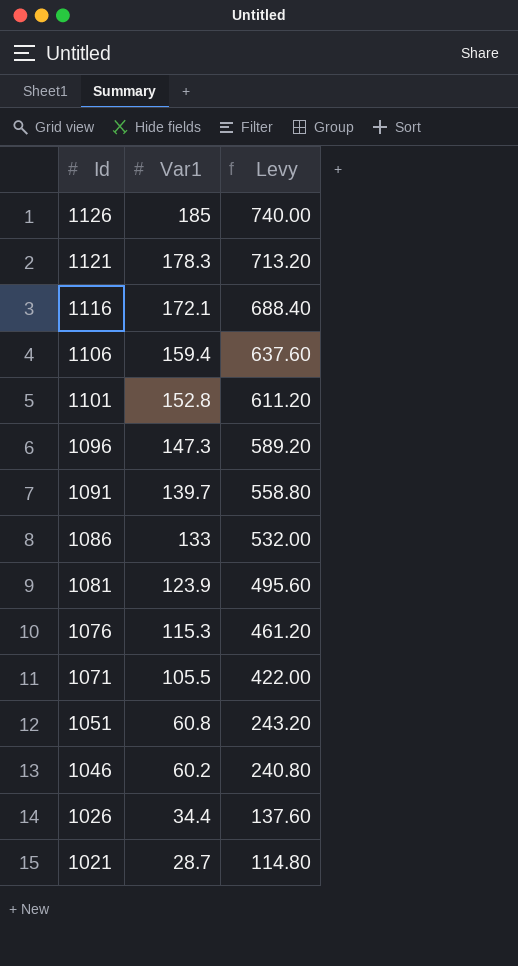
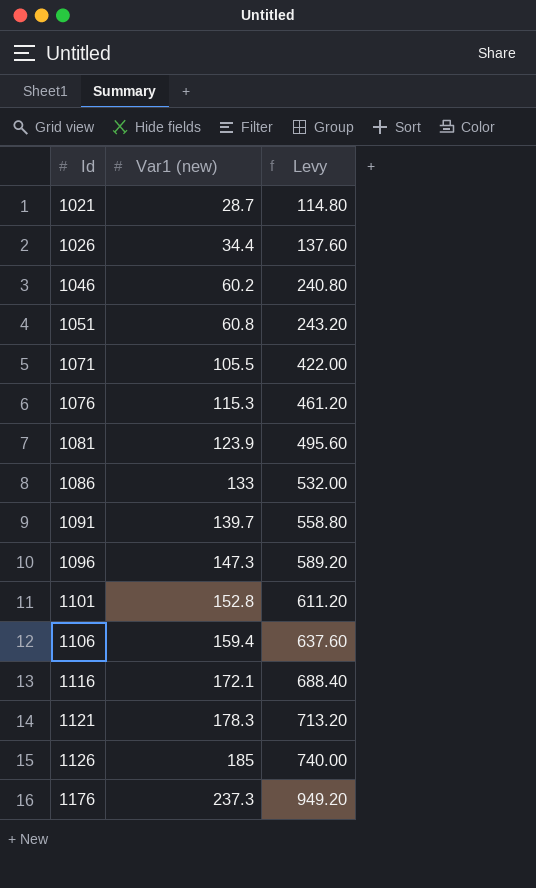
row order: Id descending -> Id ascending
column name: Var1 -> Var1 (new)
row 1176: none -> 237.3 | 949.20

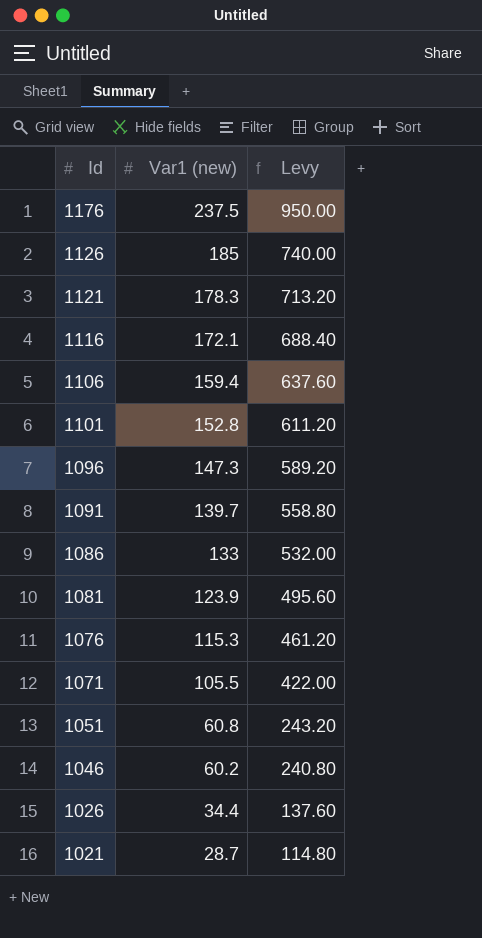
row order: Id ascending -> Id descending
1176 | Var1 (new): 237.3 -> 237.5
1176 | Levy: 949.20 -> 950.00

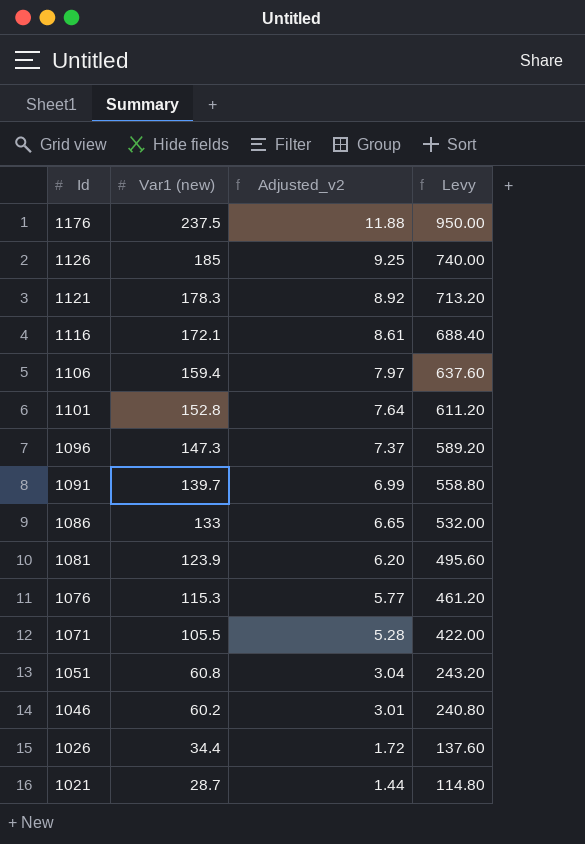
column Adjusted_v2 | formula: none -> [Var1 (new)] * 0.05

